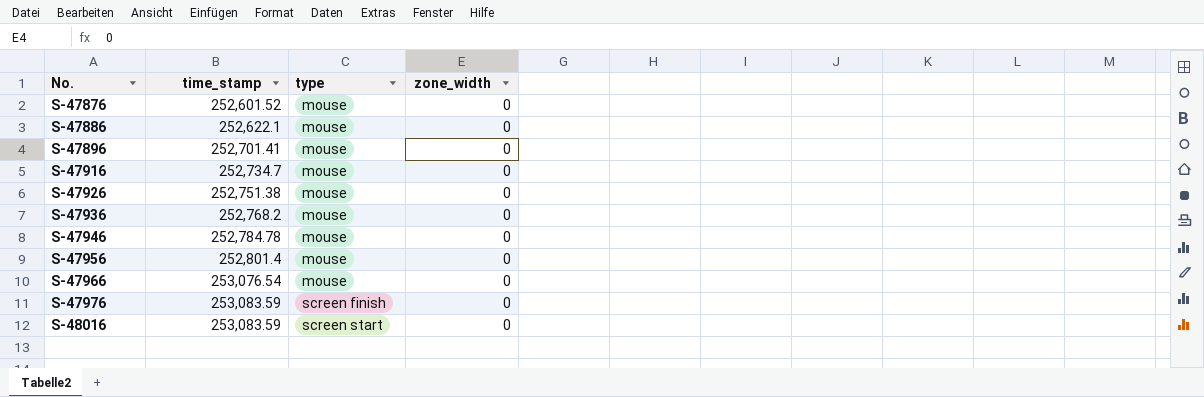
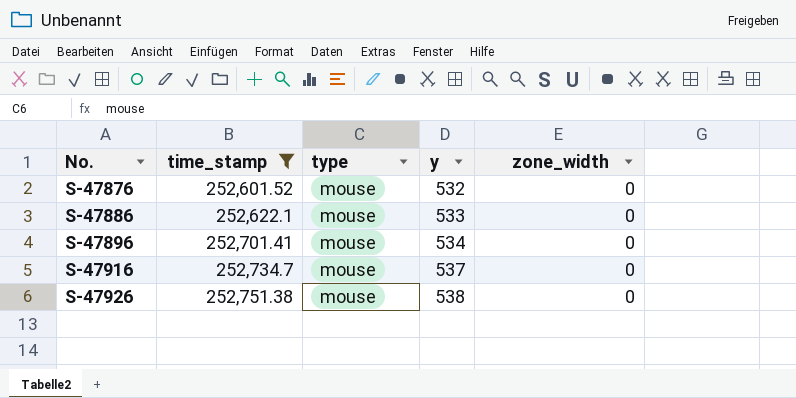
filter: none -> time_stamp <= 252,751.38
column y | position: none -> 4

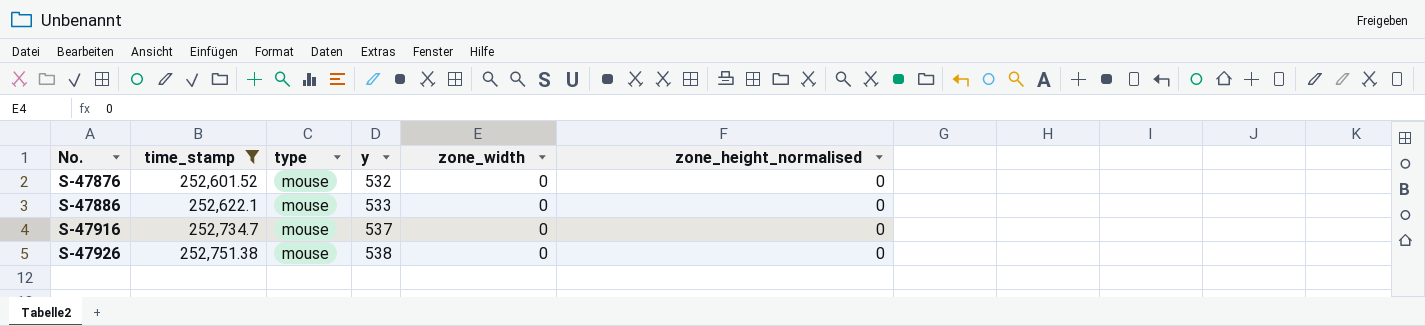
column zone_height_normalised | position: none -> 6
row S-47896: 252,701.41 | mouse | 534 | 0 -> none

